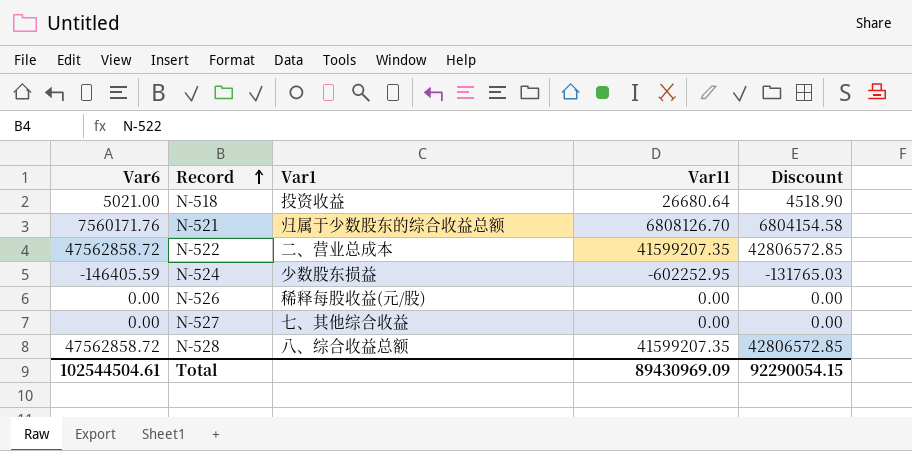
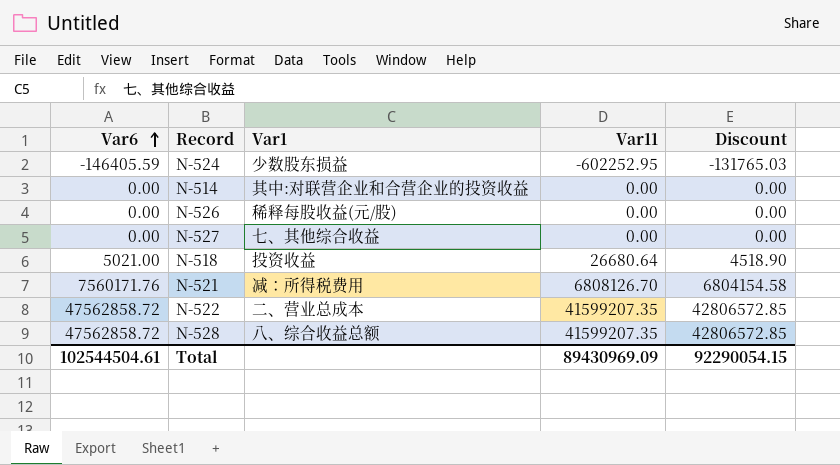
row order: Record ascending -> Var6 ascending
row N-514: none -> 0.00 | 其中:对联营企业和合营企业的投资收益 | 0.00 | 0.00
N-521 | Var1: 归属于少数股东的综合收益总额 -> 减：所得税费用

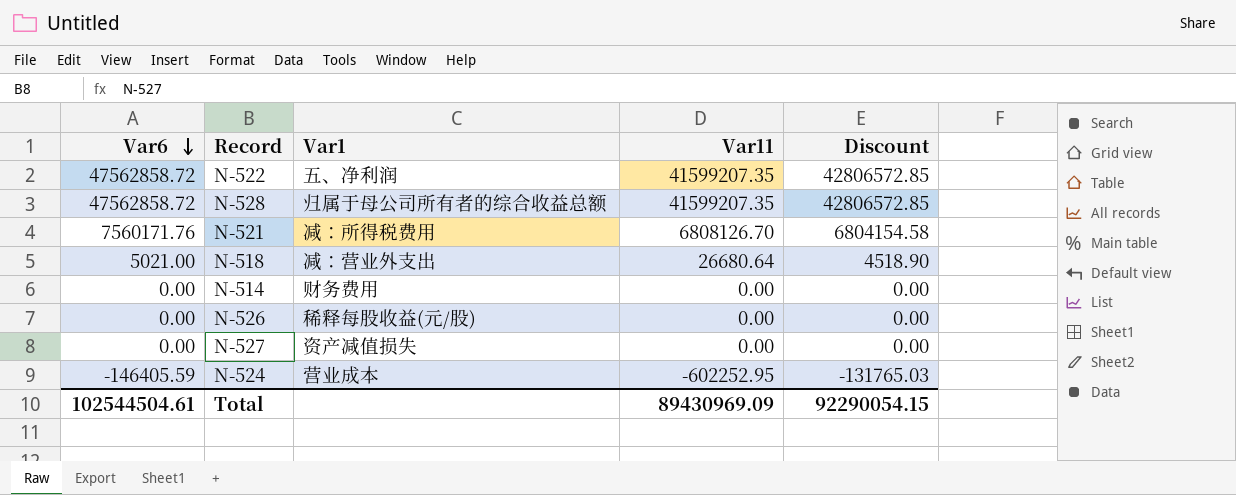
row order: Var6 ascending -> Var6 descending
N-522 | Var1: 二、营业总成本 -> 五、净利润
N-528 | Var1: 八、综合收益总额 -> 归属于母公司所有者的综合收益总额
N-518 | Var1: 投资收益 -> 减：营业外支出
N-514 | Var1: 其中:对联营企业和合营企业的投资收益 -> 财务费用
N-527 | Var1: 七、其他综合收益 -> 资产减值损失
N-524 | Var1: 少数股东损益 -> 营业成本

